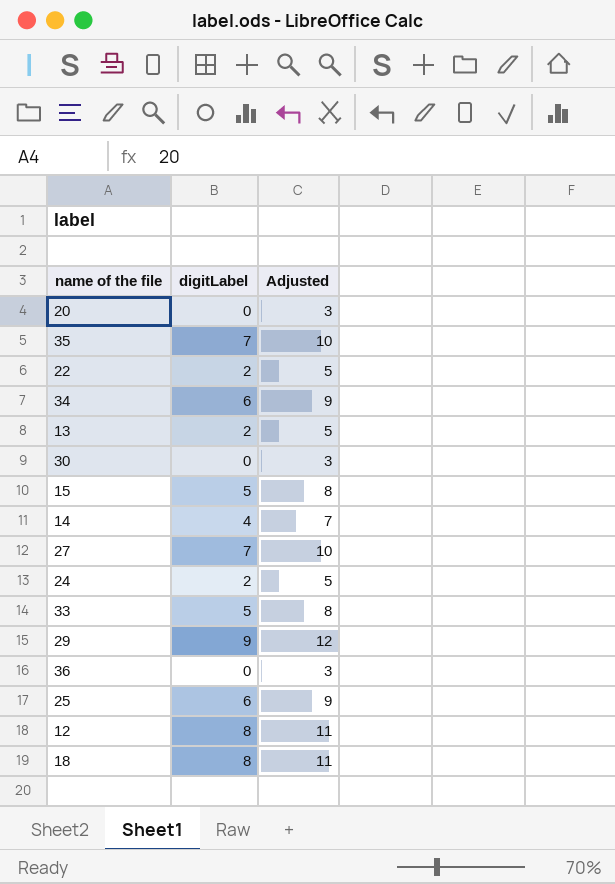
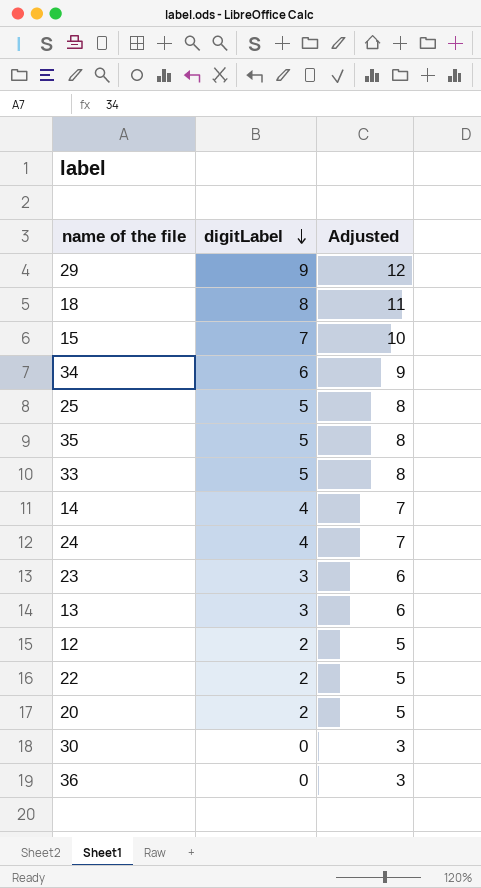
row order: none -> digitLabel descending
row 27: 7 | 10 -> none
15 | digitLabel: 5 -> 7
15 | Adjusted: 8 -> 10
25 | digitLabel: 6 -> 5
25 | Adjusted: 9 -> 8
35 | digitLabel: 7 -> 5
35 | Adjusted: 10 -> 8
24 | digitLabel: 2 -> 4
24 | Adjusted: 5 -> 7
row 23: none -> 3 | 6
13 | digitLabel: 2 -> 3
13 | Adjusted: 5 -> 6
12 | digitLabel: 8 -> 2
12 | Adjusted: 11 -> 5
20 | digitLabel: 0 -> 2
20 | Adjusted: 3 -> 5

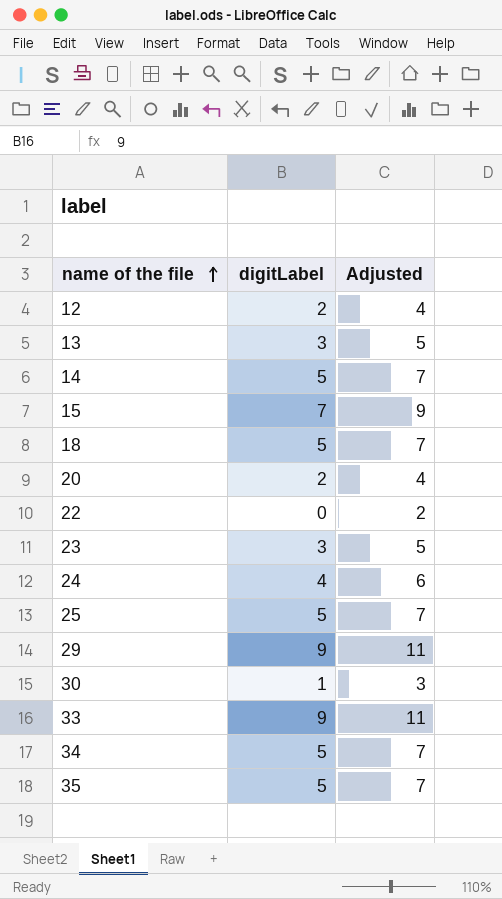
row order: digitLabel descending -> name of the file ascending
column Adjusted | formula: [digitLabel] + 3 -> [digitLabel] + 2
row 36: 0 | 3 -> none
14 | digitLabel: 4 -> 5
18 | digitLabel: 8 -> 5
22 | digitLabel: 2 -> 0
30 | digitLabel: 0 -> 1
33 | digitLabel: 5 -> 9
34 | digitLabel: 6 -> 5

